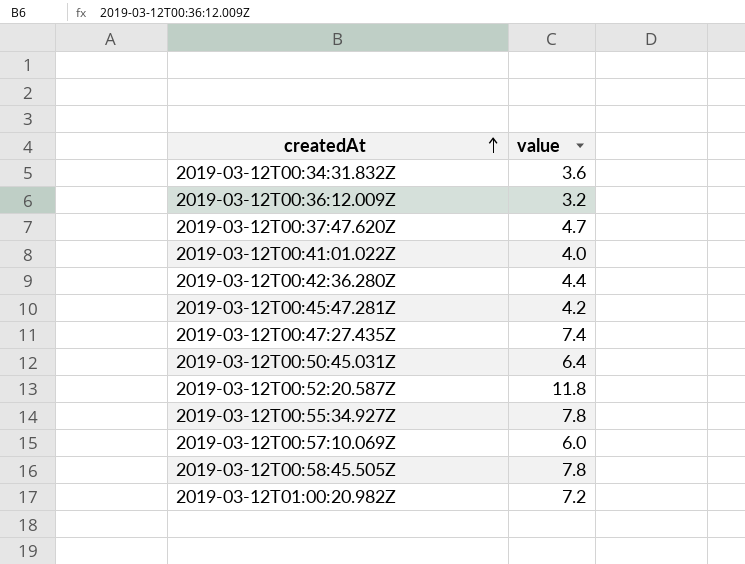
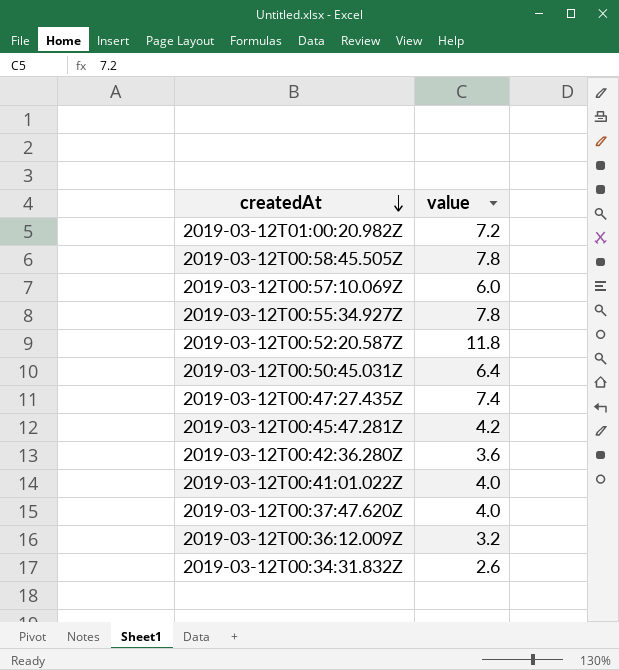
row order: createdAt ascending -> createdAt descending
2019-03-12T00:42:36.280Z | value: 4.4 -> 3.6
2019-03-12T00:37:47.620Z | value: 4.7 -> 4.0
2019-03-12T00:34:31.832Z | value: 3.6 -> 2.6

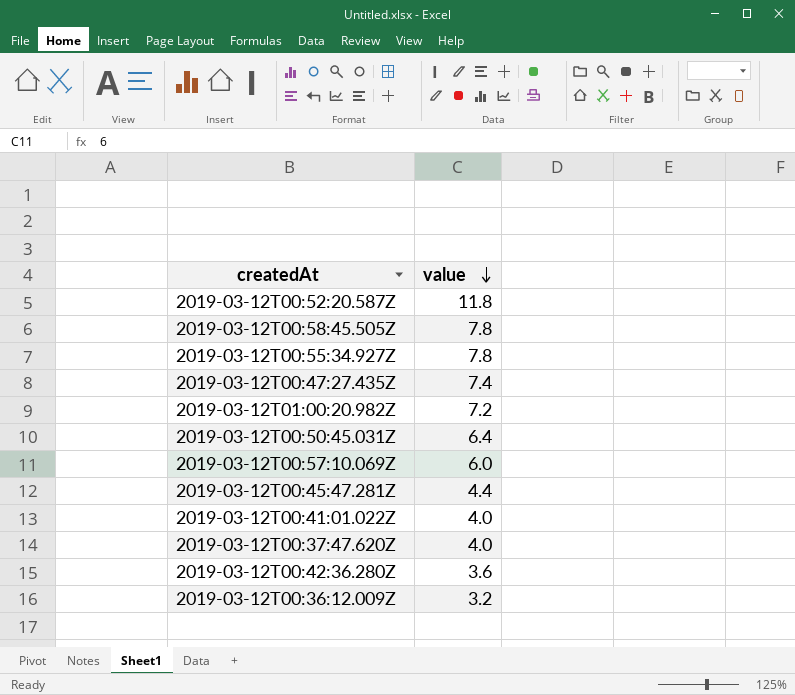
row order: createdAt descending -> value descending
row 2019-03-12T00:34:31.832Z: 2.6 -> none
2019-03-12T00:45:47.281Z | value: 4.2 -> 4.4

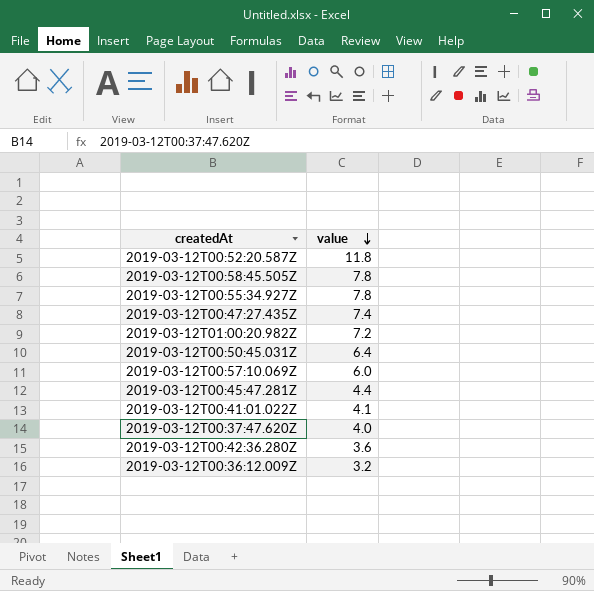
2019-03-12T00:41:01.022Z | value: 4.0 -> 4.1

